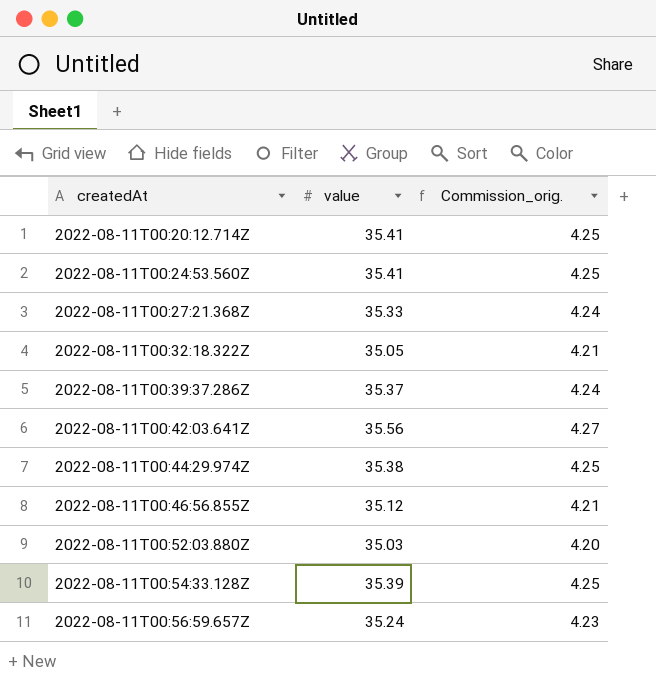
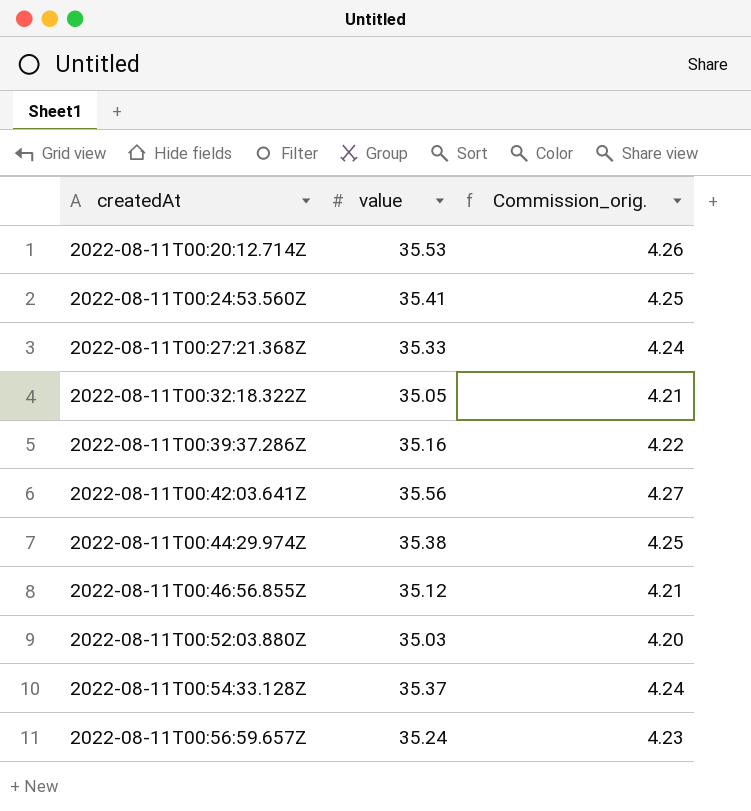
2022-08-11T00:20:12.714Z | value: 35.41 -> 35.53
2022-08-11T00:20:12.714Z | Commission_orig.: 4.25 -> 4.26
2022-08-11T00:39:37.286Z | value: 35.37 -> 35.16
2022-08-11T00:39:37.286Z | Commission_orig.: 4.24 -> 4.22
2022-08-11T00:54:33.128Z | value: 35.39 -> 35.37
2022-08-11T00:54:33.128Z | Commission_orig.: 4.25 -> 4.24

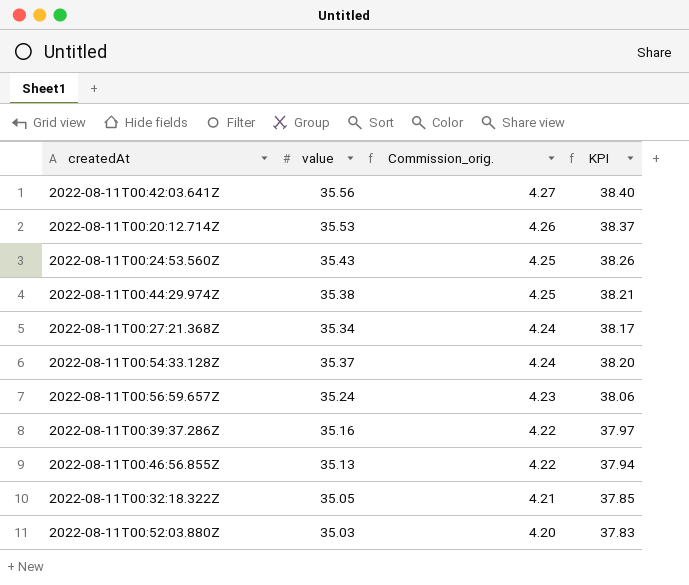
row order: createdAt ascending -> Commission_orig. descending
column KPI | formula: none -> [value] * 1.08
2022-08-11T00:24:53.560Z | value: 35.41 -> 35.43
2022-08-11T00:27:21.368Z | value: 35.33 -> 35.34
2022-08-11T00:46:56.855Z | value: 35.12 -> 35.13
2022-08-11T00:46:56.855Z | Commission_orig.: 4.21 -> 4.22

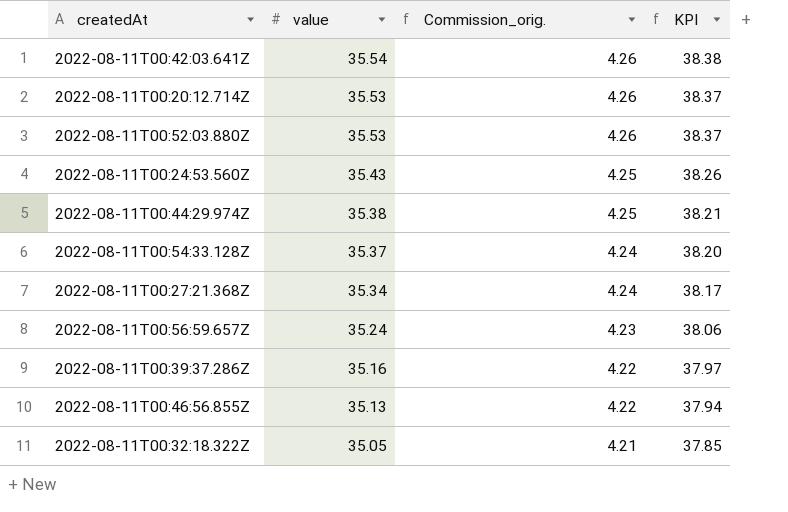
row order: Commission_orig. descending -> value descending
2022-08-11T00:42:03.641Z | value: 35.56 -> 35.54
2022-08-11T00:42:03.641Z | Commission_orig.: 4.27 -> 4.26
2022-08-11T00:42:03.641Z | KPI: 38.40 -> 38.38
2022-08-11T00:52:03.880Z | value: 35.03 -> 35.53
2022-08-11T00:52:03.880Z | Commission_orig.: 4.20 -> 4.26
2022-08-11T00:52:03.880Z | KPI: 37.83 -> 38.37

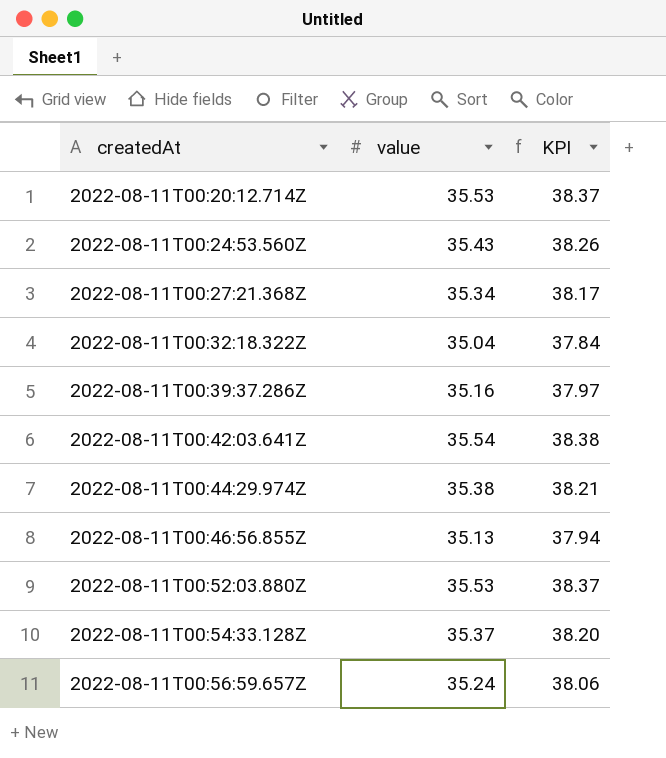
row order: value descending -> createdAt ascending
column Commission_orig. | formula: [value] * 0.12 -> none
2022-08-11T00:32:18.322Z | value: 35.05 -> 35.04
2022-08-11T00:32:18.322Z | KPI: 37.85 -> 37.84

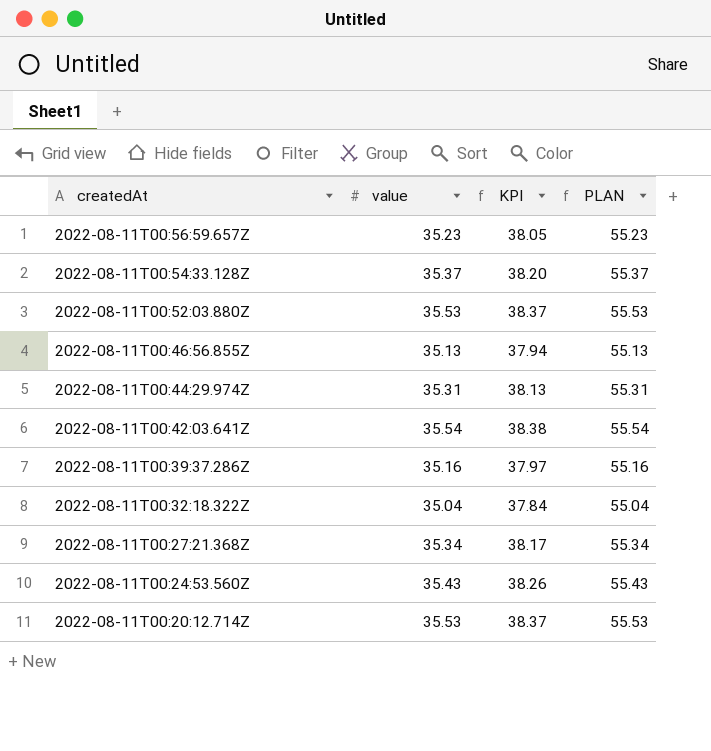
row order: createdAt ascending -> createdAt descending
column PLAN | formula: none -> [value] + 20
2022-08-11T00:56:59.657Z | value: 35.24 -> 35.23
2022-08-11T00:56:59.657Z | KPI: 38.06 -> 38.05
2022-08-11T00:44:29.974Z | value: 35.38 -> 35.31
2022-08-11T00:44:29.974Z | KPI: 38.21 -> 38.13

